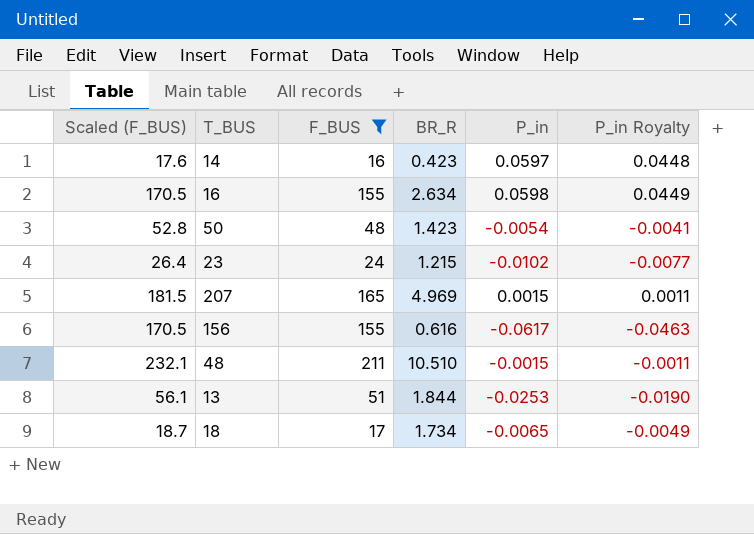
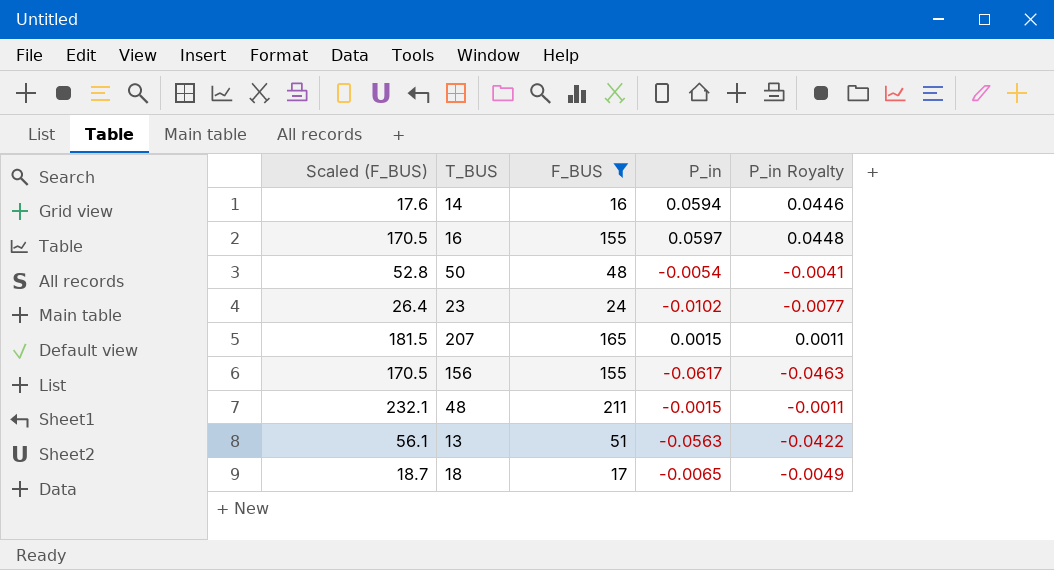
column BR_R | position: 4 -> none
14 | P_in: 0.0597 -> 0.0594
14 | P_in Royalty: 0.0448 -> 0.0446
16 | P_in: 0.0598 -> 0.0597
16 | P_in Royalty: 0.0449 -> 0.0448
13 | P_in: -0.0253 -> -0.0563
13 | P_in Royalty: -0.0190 -> -0.0422

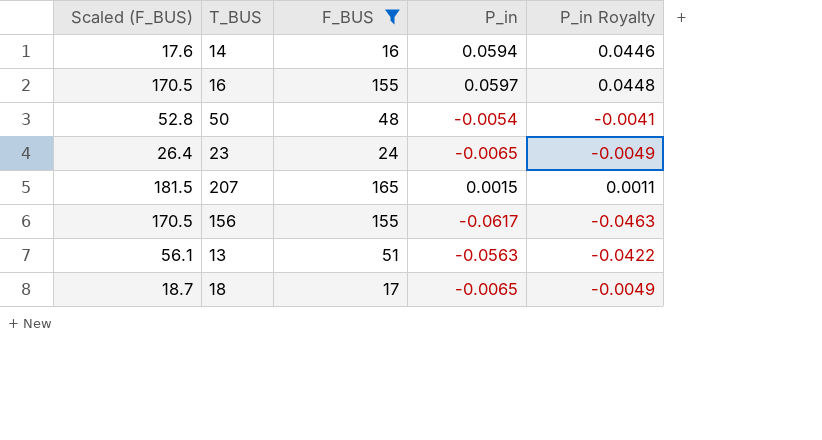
row 48: 232.1 | 211 | -0.0015 | -0.0011 -> none
23 | P_in: -0.0102 -> -0.0065
23 | P_in Royalty: -0.0077 -> -0.0049

